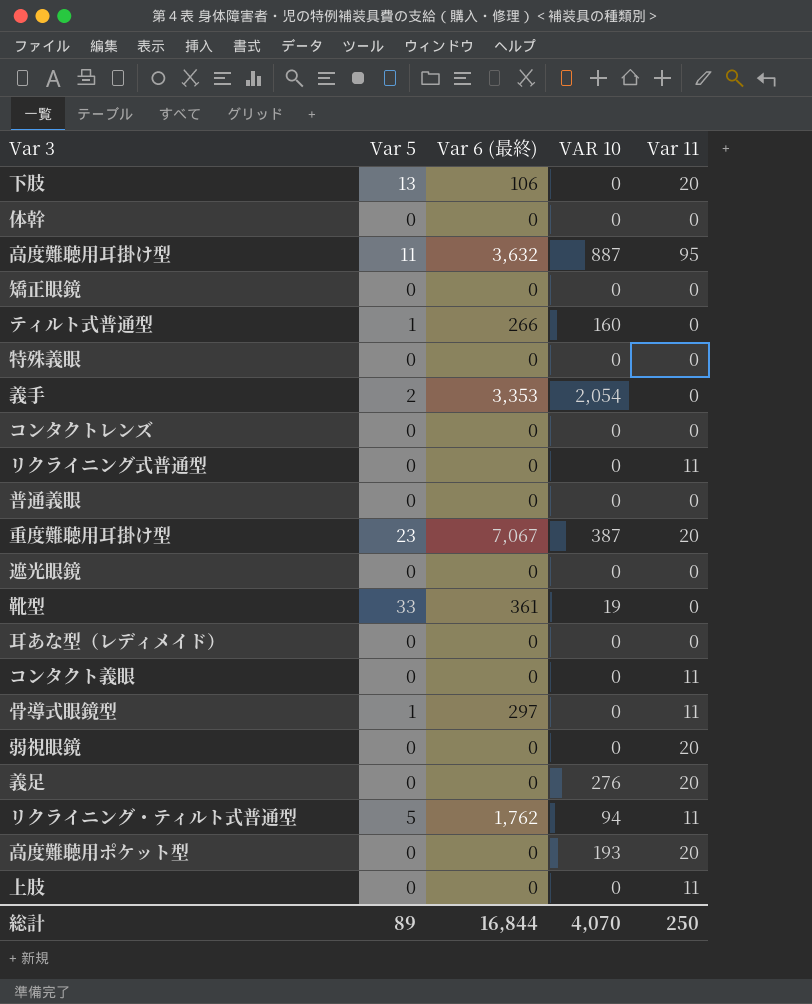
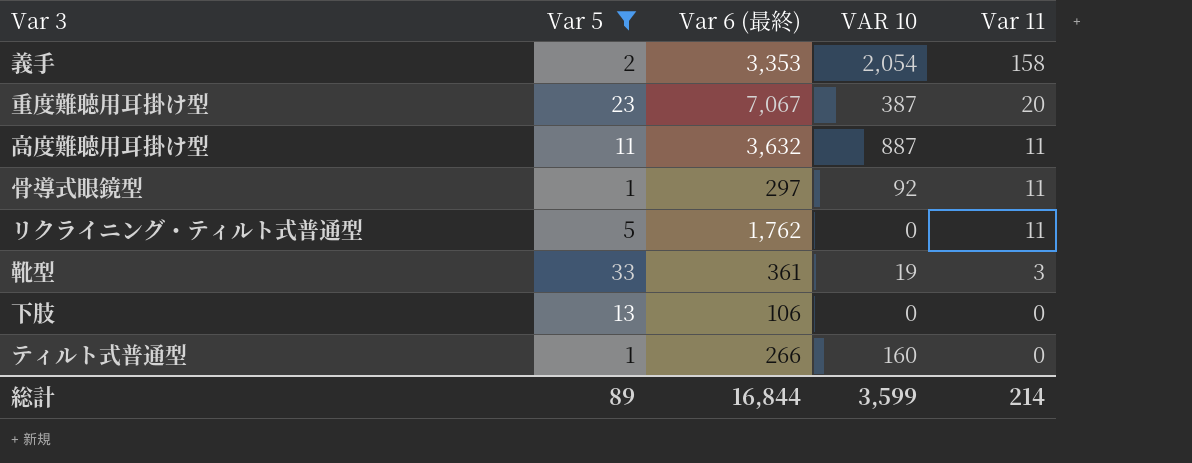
filter: none -> Var 5 != 0
row order: none -> Var 11 descending
義手 | Var 11: 0 -> 158
高度難聴用耳掛け型 | Var 11: 95 -> 11
骨導式眼鏡型 | VAR 10: 0 -> 92
リクライニング・ティルト式普通型 | VAR 10: 94 -> 0
靴型 | Var 11: 0 -> 3
下肢 | Var 11: 20 -> 0
総計 | VAR 10: 4,070 -> 3,599
総計 | Var 11: 250 -> 214

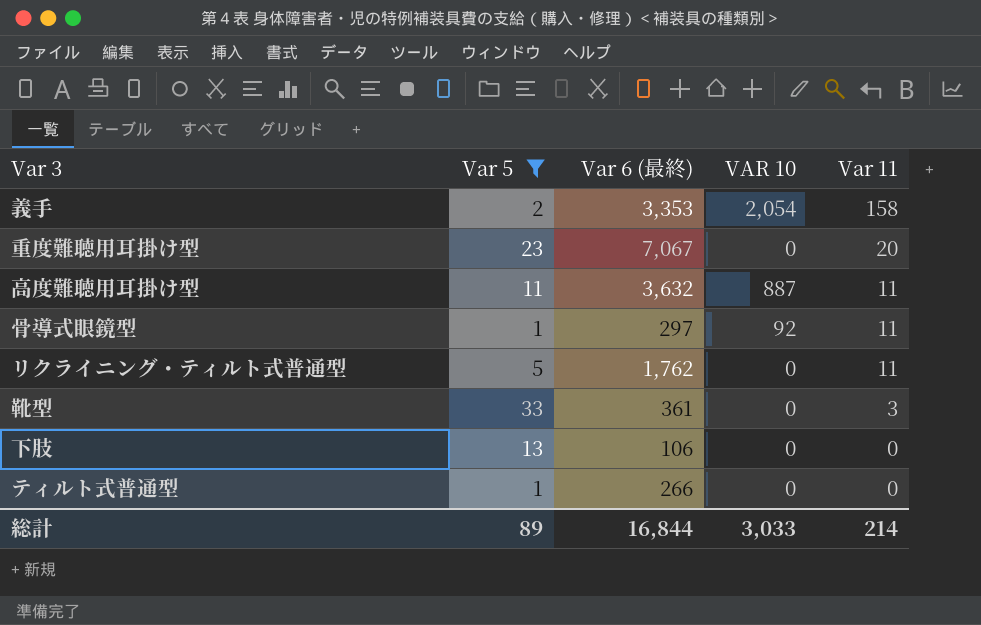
重度難聴用耳掛け型 | VAR 10: 387 -> 0
靴型 | VAR 10: 19 -> 0
ティルト式普通型 | VAR 10: 160 -> 0
総計 | VAR 10: 3,599 -> 3,033

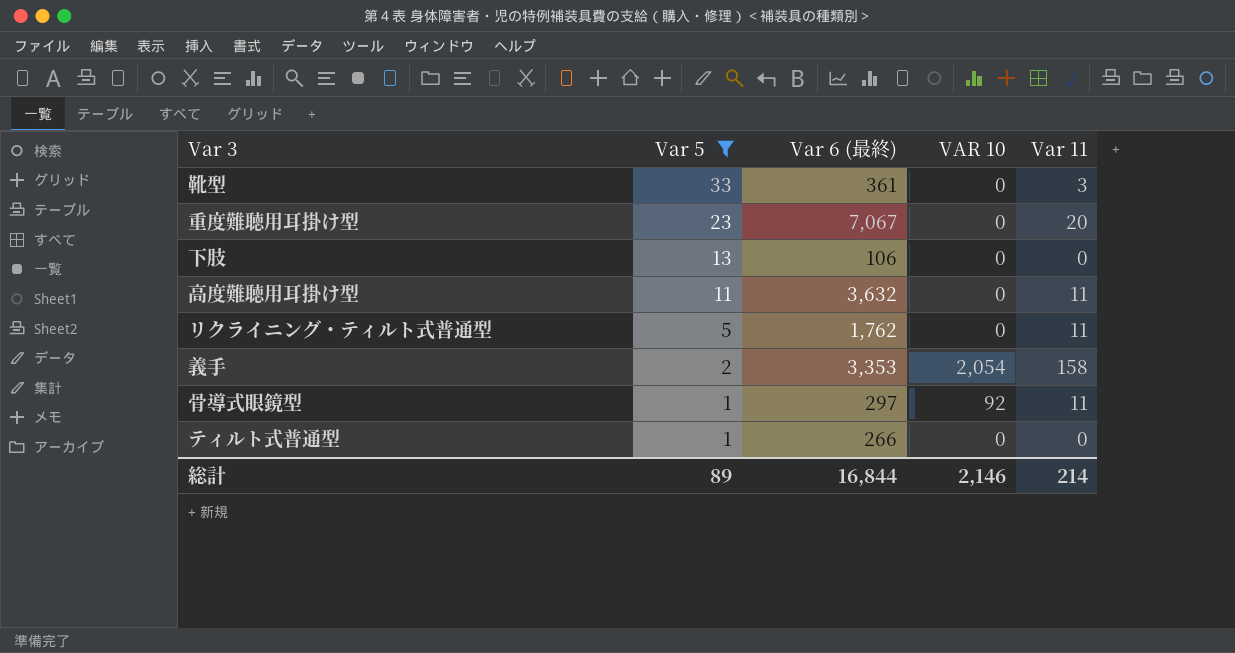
row order: Var 11 descending -> Var 5 descending
高度難聴用耳掛け型 | VAR 10: 887 -> 0
総計 | VAR 10: 3,033 -> 2,146

